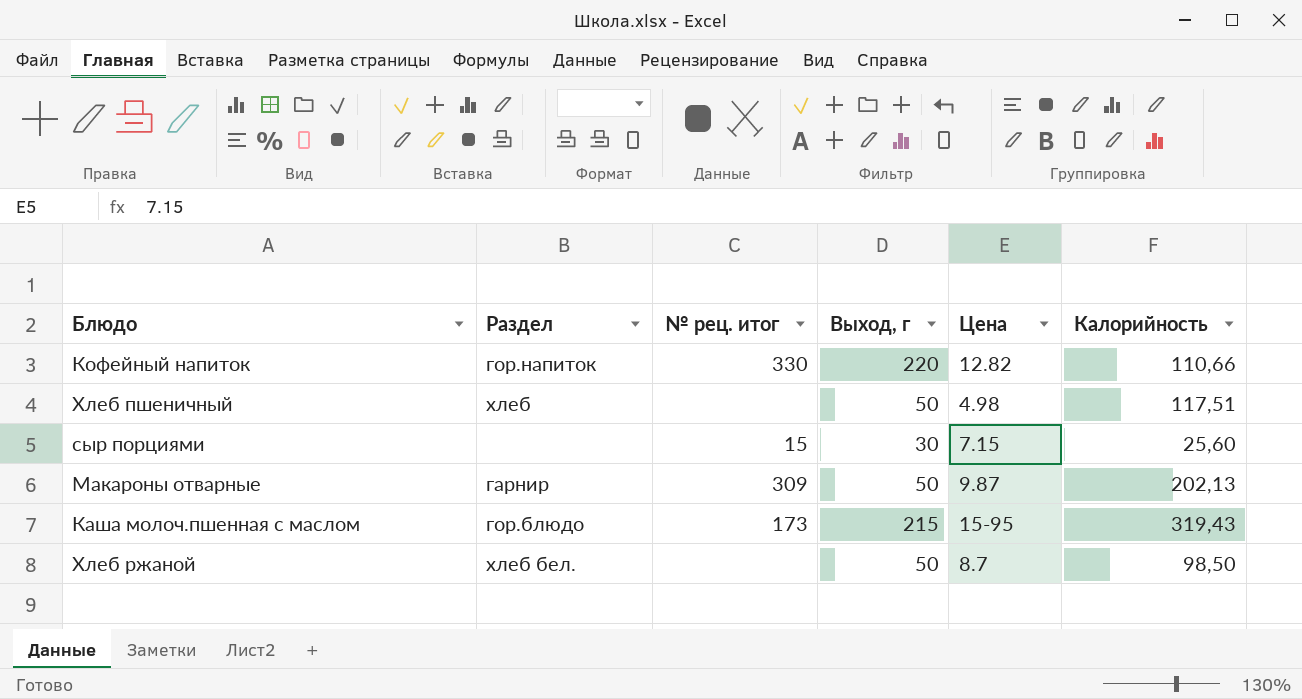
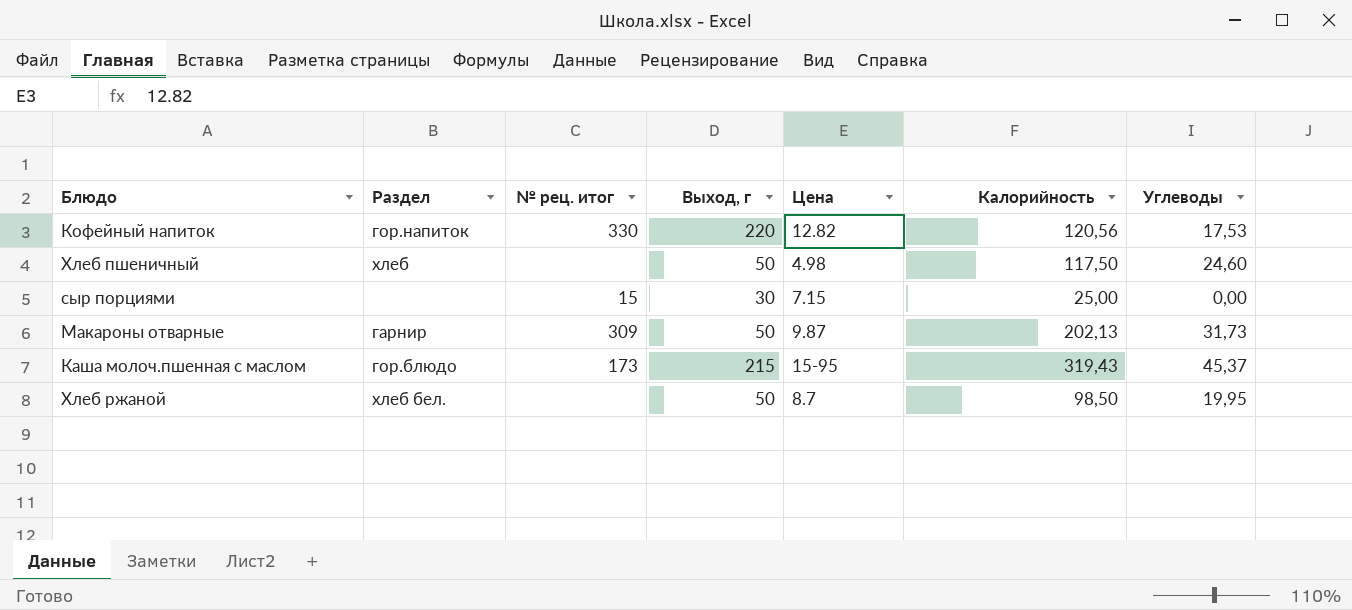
column Углеводы | position: none -> 7
Кофейный напиток | Калорийность: 110,66 -> 120,56
Хлеб пшеничный | Калорийность: 117,51 -> 117,50
сыр порциями | Калорийность: 25,60 -> 25,00

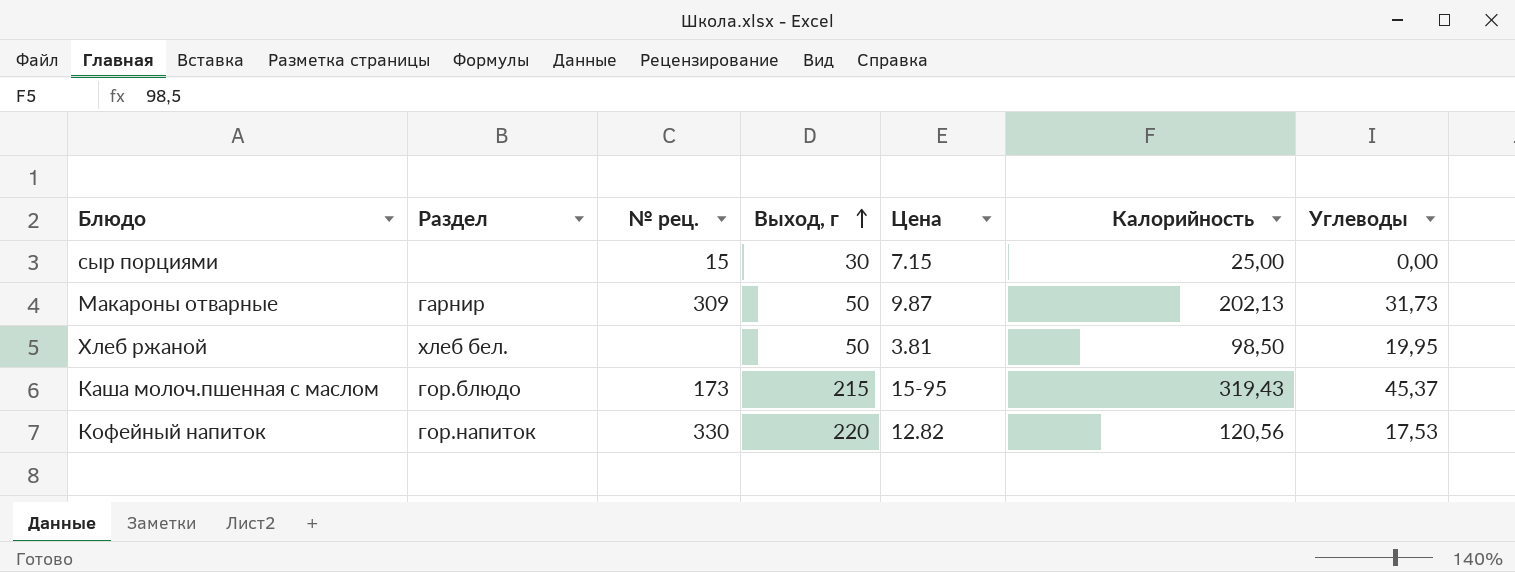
row order: none -> Выход, г ascending
column name: № рец. итог -> № рец.
row Хлеб пшеничный: хлеб | none | 50 | 4.98 | 117,50 | 24,60 -> none
Хлеб ржаной | Цена: 8.7 -> 3.81

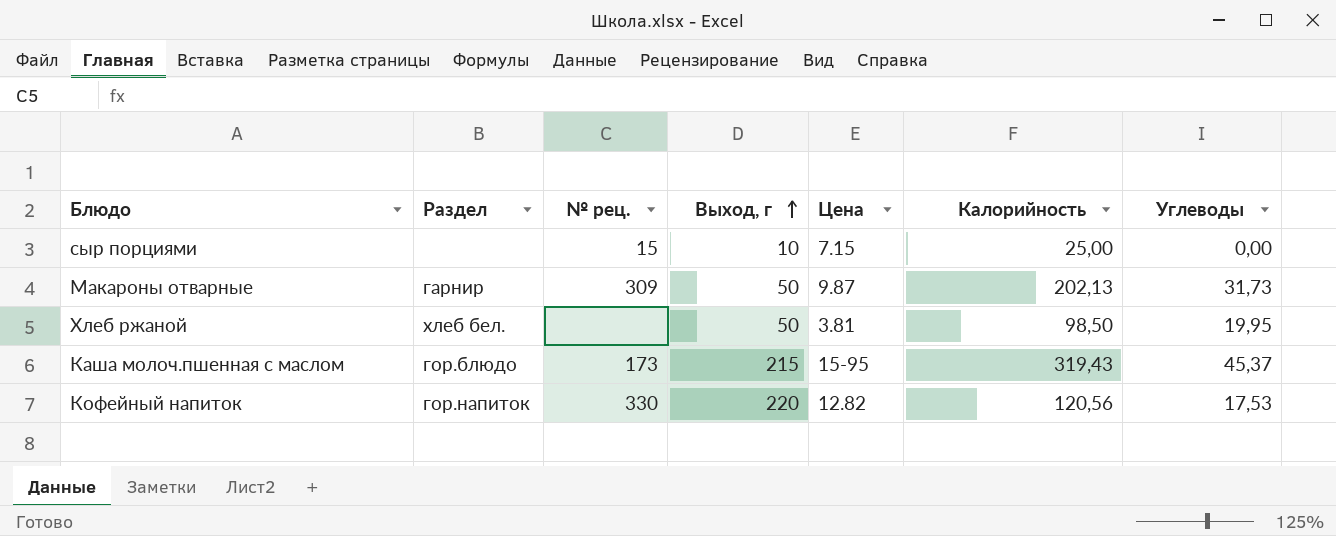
сыр порциями | Выход, г: 30 -> 10

